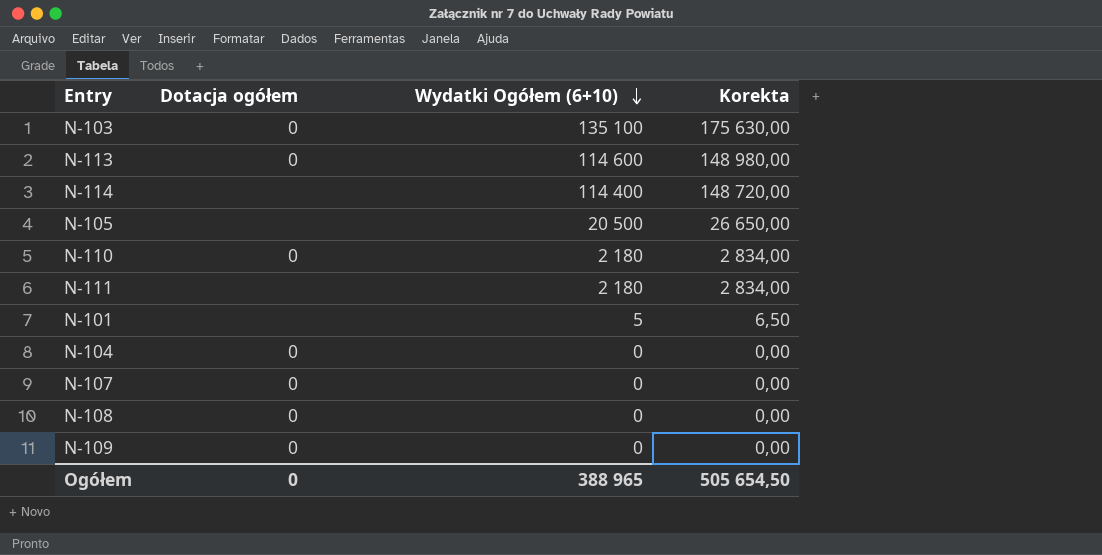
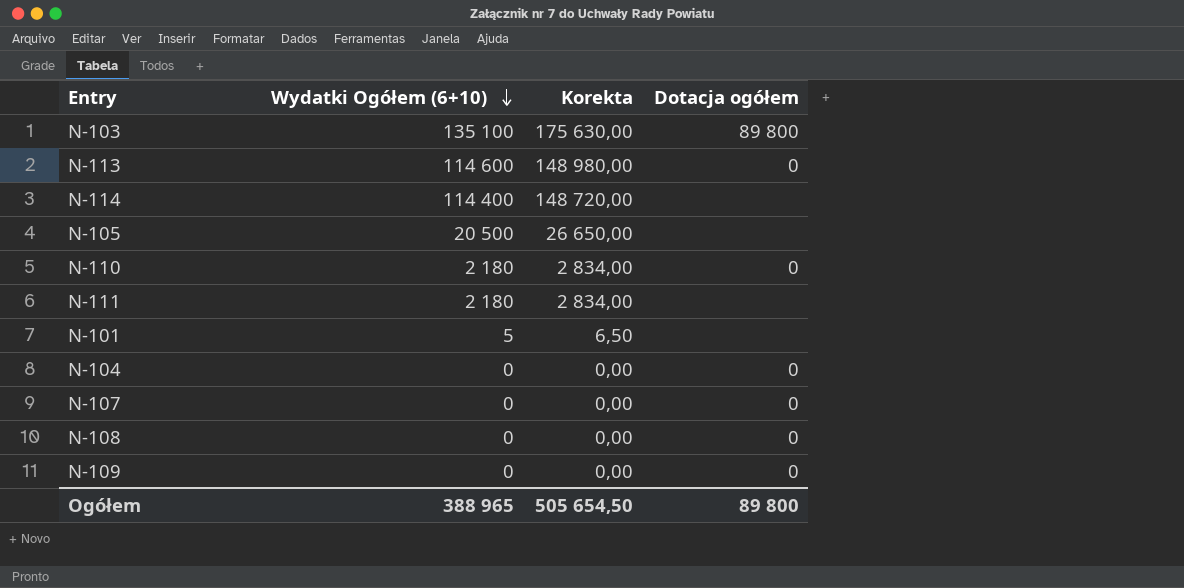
column Dotacja ogółem | position: 2 -> 4
N-103 | Dotacja ogółem: 0 -> 89 800
Ogółem | Dotacja ogółem: 0 -> 89 800

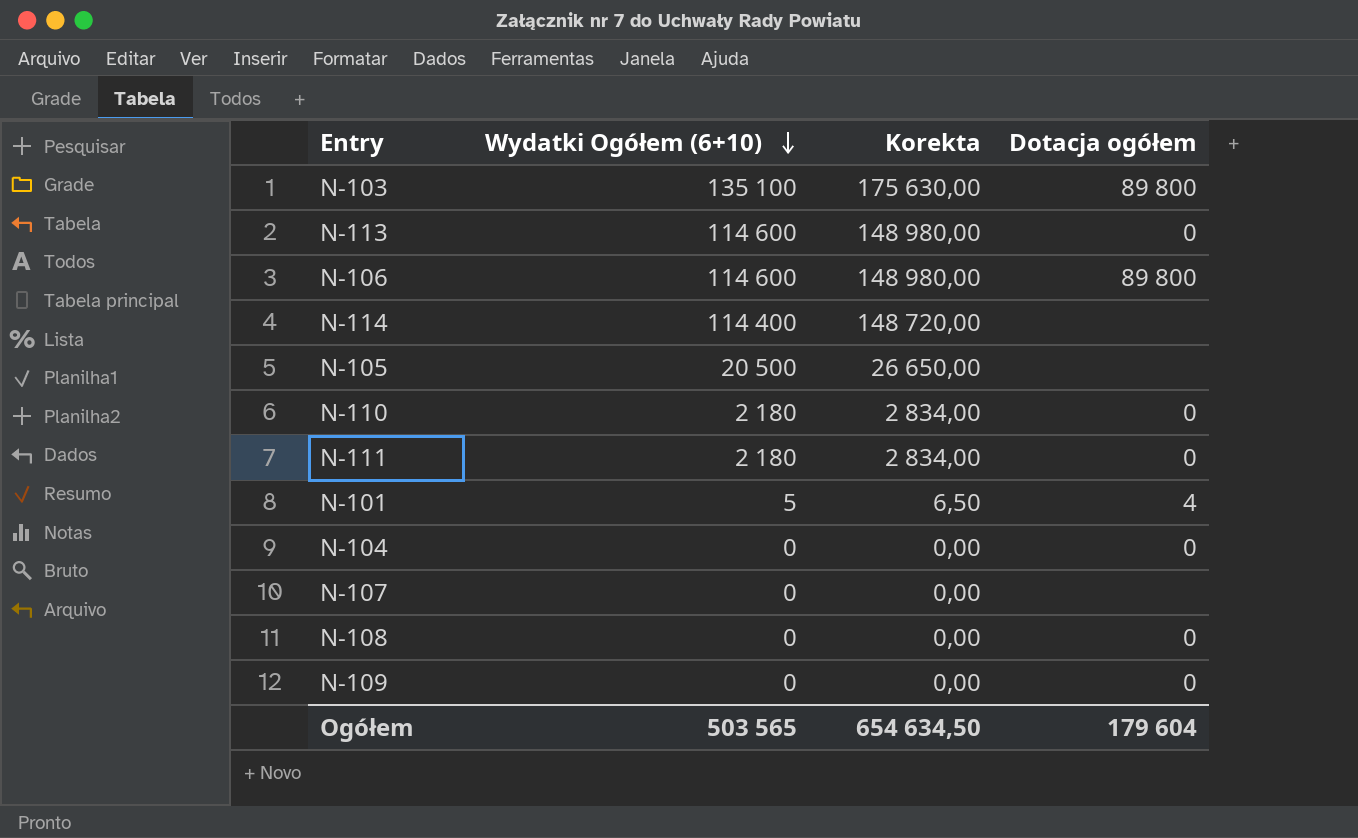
row N-106: none -> 114 600 | 148 980,00 | 89 800
N-111 | Dotacja ogółem: none -> 0
N-101 | Dotacja ogółem: none -> 4
N-107 | Dotacja ogółem: 0 -> none
Ogółem | Wydatki Ogółem (6+10): 388 965 -> 503 565
Ogółem | Korekta: 505 654,50 -> 654 634,50
Ogółem | Dotacja ogółem: 89 800 -> 179 604

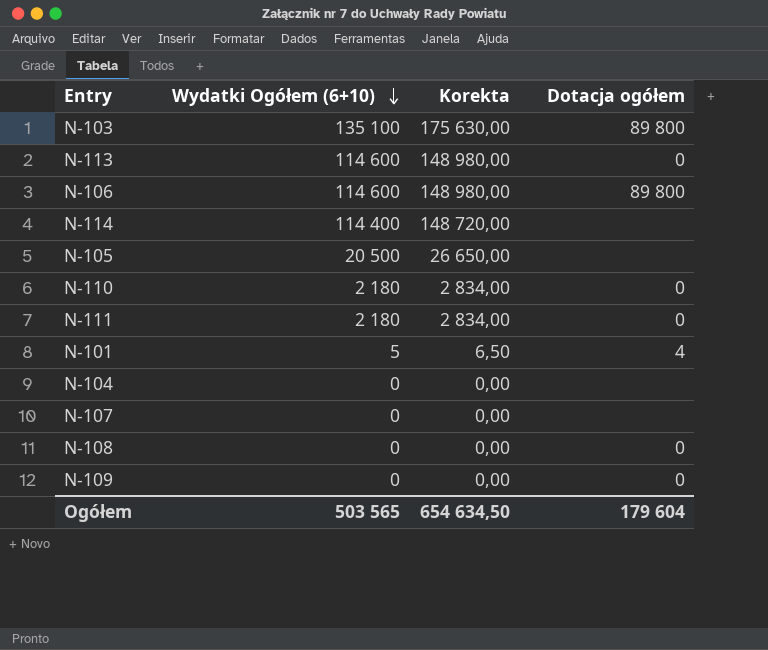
N-104 | Dotacja ogółem: 0 -> none

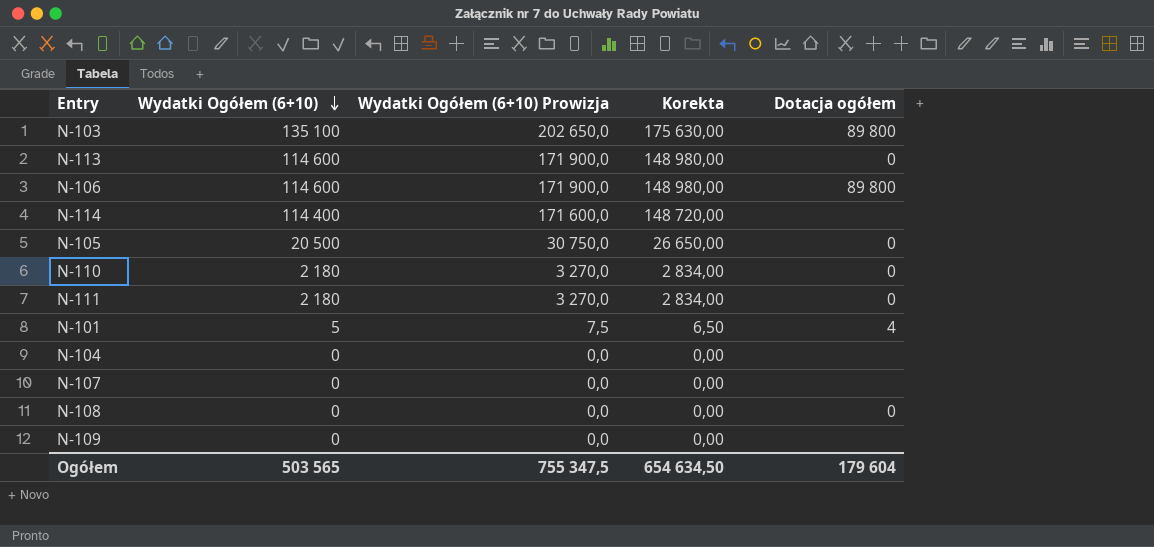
column Wydatki Ogółem (6+10) Prowizja | formula: none -> [Wydatki Ogółem (6+10)] * 1,5
N-105 | Dotacja ogółem: none -> 0
N-109 | Dotacja ogółem: 0 -> none

